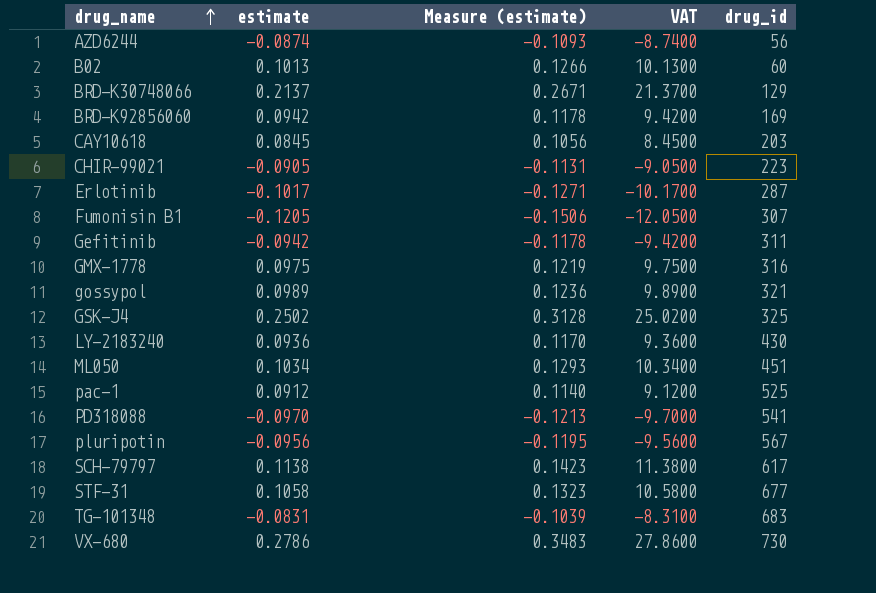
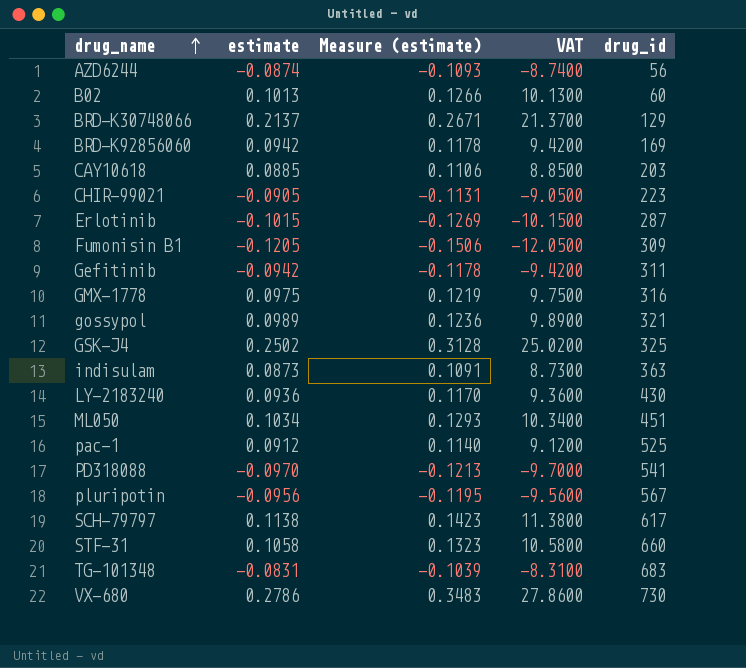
CAY10618 | estimate: 0.0845 -> 0.0885
CAY10618 | Measure (estimate): 0.1056 -> 0.1106
CAY10618 | VAT: 8.4500 -> 8.8500
Erlotinib | estimate: -0.1017 -> -0.1015
Erlotinib | Measure (estimate): -0.1271 -> -0.1269
Erlotinib | VAT: -10.1700 -> -10.1500
Fumonisin B1 | drug_id: 307 -> 309
row indisulam: none -> 0.0873 | 0.1091 | 8.7300 | 363
STF-31 | drug_id: 677 -> 660

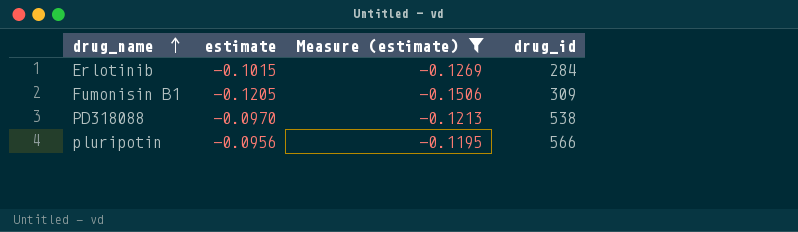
filter: none -> Measure (estimate) <= -0.1195
column VAT | formula: [estimate] * 100 -> none
Erlotinib | drug_id: 287 -> 284
PD318088 | drug_id: 541 -> 538
pluripotin | drug_id: 567 -> 566

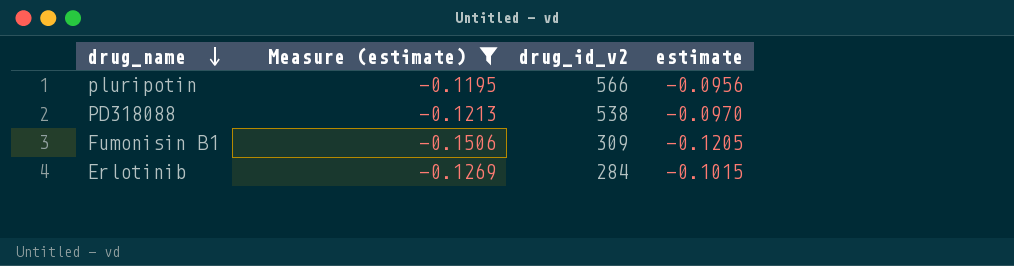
row order: drug_name ascending -> drug_name descending
column name: drug_id -> drug_id_v2
column estimate | position: 2 -> 4

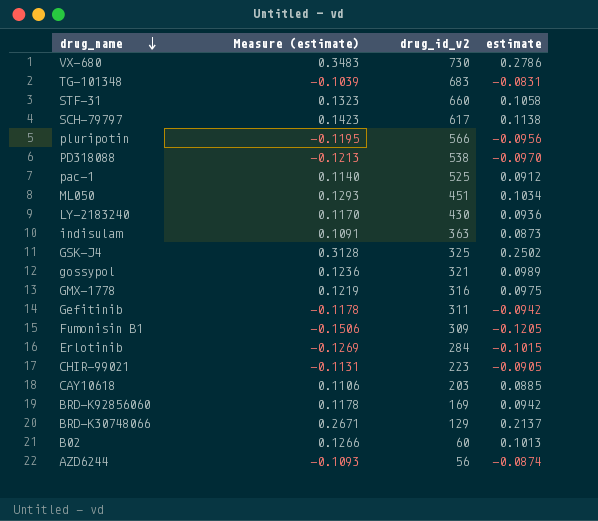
filter: Measure (estimate) <= -0.1195 -> none

